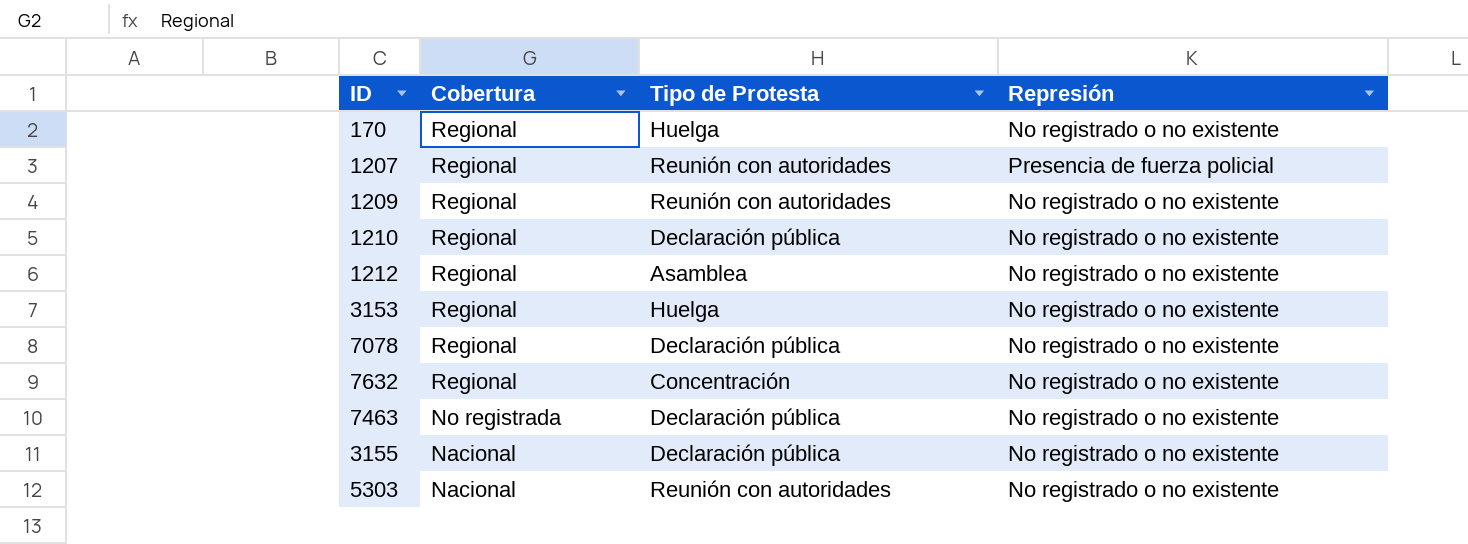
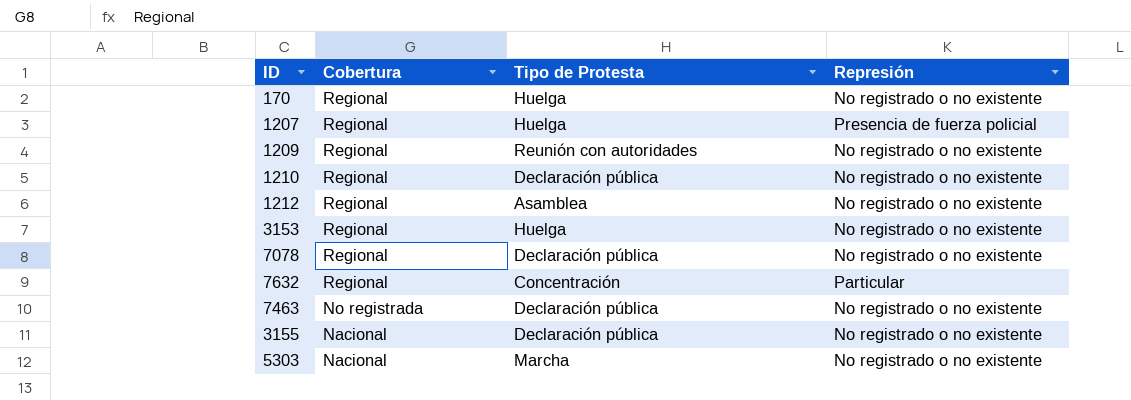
1207 | Tipo de Protesta: Reunión con autoridades -> Huelga
7632 | Represión: No registrado o no existente -> Particular
5303 | Tipo de Protesta: Reunión con autoridades -> Marcha

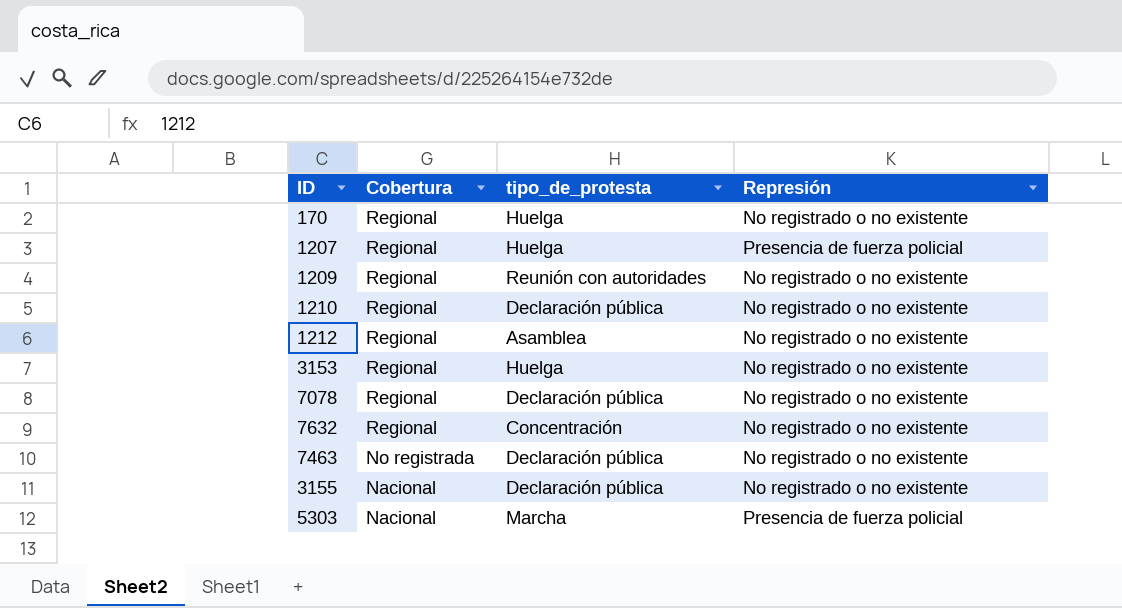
column name: Tipo de Protesta -> tipo_de_protesta
7632 | Represión: Particular -> No registrado o no existente
5303 | Represión: No registrado o no existente -> Presencia de fuerza policial

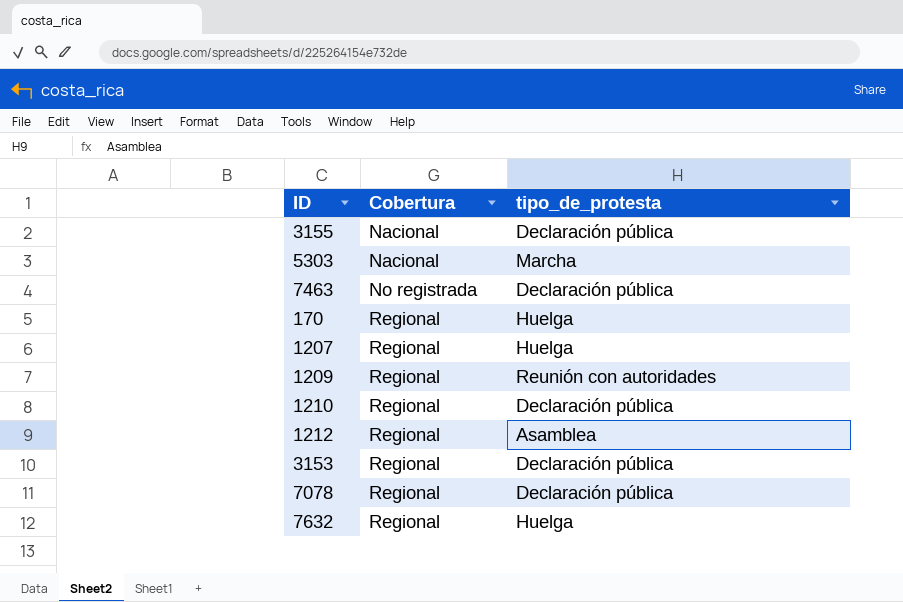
row order: Cobertura descending -> Cobertura ascending
column Represión | position: 4 -> none
3153 | tipo_de_protesta: Huelga -> Declaración pública
7632 | tipo_de_protesta: Concentración -> Huelga

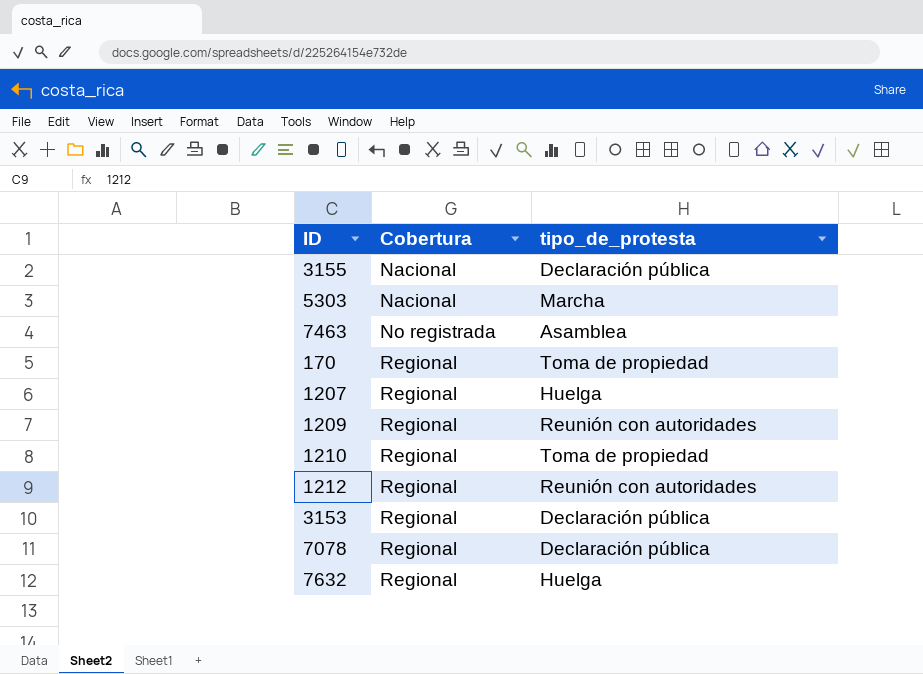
7463 | tipo_de_protesta: Declaración pública -> Asamblea
170 | tipo_de_protesta: Huelga -> Toma de propiedad
1210 | tipo_de_protesta: Declaración pública -> Toma de propiedad
1212 | tipo_de_protesta: Asamblea -> Reunión con autoridades

